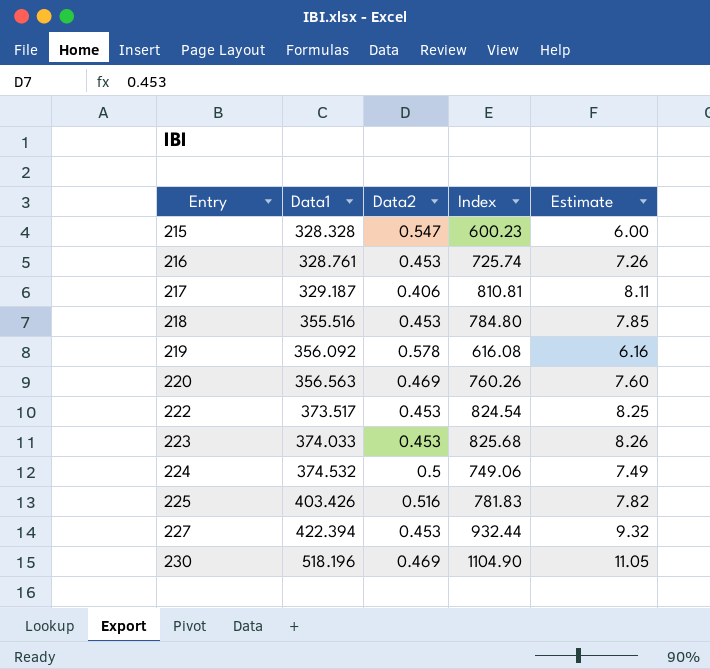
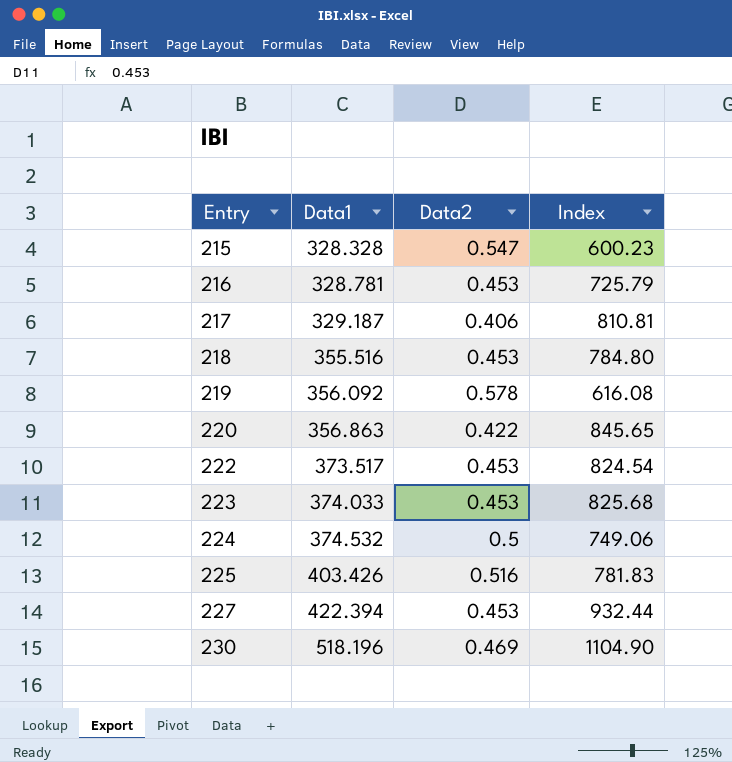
column Estimate | formula: [Index] * 0.01 -> none
216 | Data1: 328.761 -> 328.781
216 | Index: 725.74 -> 725.79
220 | Data1: 356.563 -> 356.863
220 | Data2: 0.469 -> 0.422
220 | Index: 760.26 -> 845.65

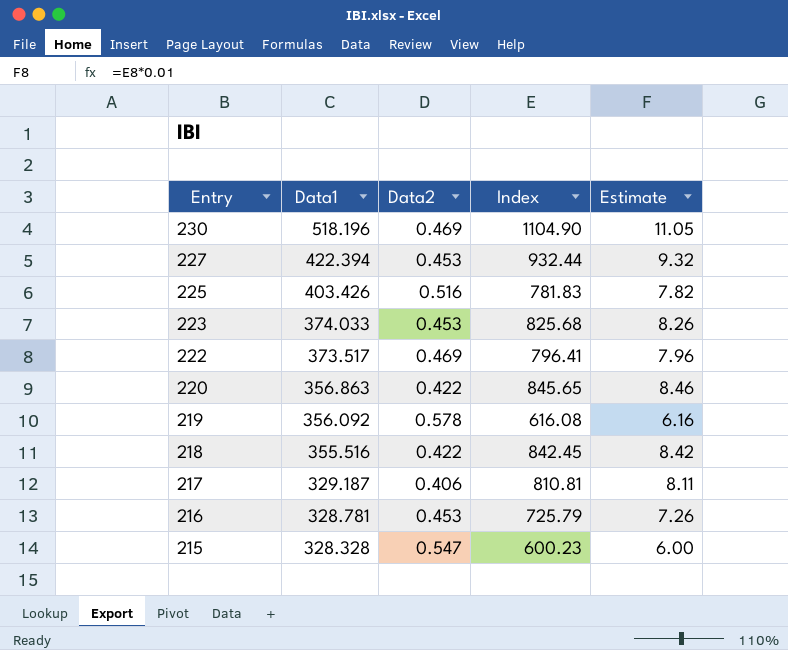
row order: Entry ascending -> Entry descending
column Estimate | formula: none -> [Index] * 0.01
row 224: 374.532 | 0.5 | 749.06 -> none
222 | Data2: 0.453 -> 0.469
222 | Index: 824.54 -> 796.41
218 | Data2: 0.453 -> 0.422
218 | Index: 784.80 -> 842.45

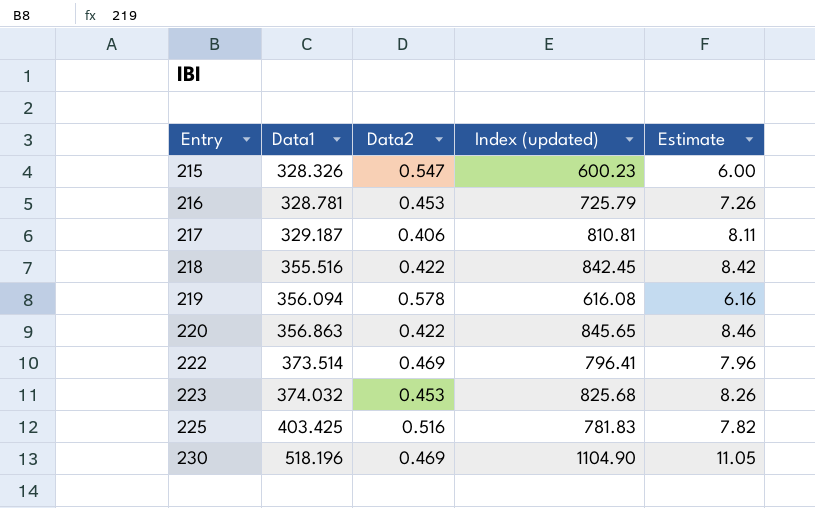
row order: Entry descending -> Entry ascending
column name: Index -> Index (updated)
row 227: 422.394 | 0.453 | 932.44 | 9.32 -> none
215 | Data1: 328.328 -> 328.326
219 | Data1: 356.092 -> 356.094
222 | Data1: 373.517 -> 373.514
223 | Data1: 374.033 -> 374.032
225 | Data1: 403.426 -> 403.425

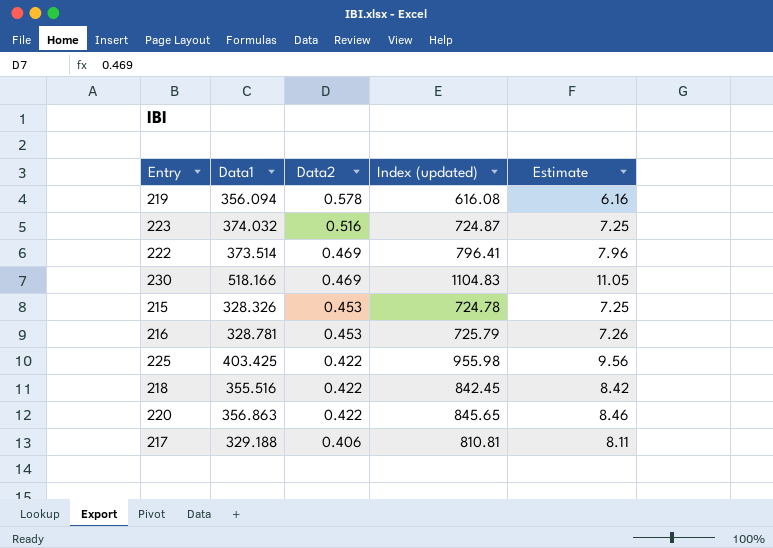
row order: Entry ascending -> Data2 descending
223 | Data2: 0.453 -> 0.516
223 | Index (updated): 825.68 -> 724.87
223 | Estimate: 8.26 -> 7.25
230 | Data1: 518.196 -> 518.166
230 | Index (updated): 1104.90 -> 1104.83
215 | Data2: 0.547 -> 0.453
215 | Index (updated): 600.23 -> 724.78
215 | Estimate: 6.00 -> 7.25
225 | Data2: 0.516 -> 0.422
225 | Index (updated): 781.83 -> 955.98
225 | Estimate: 7.82 -> 9.56
217 | Data1: 329.187 -> 329.188

